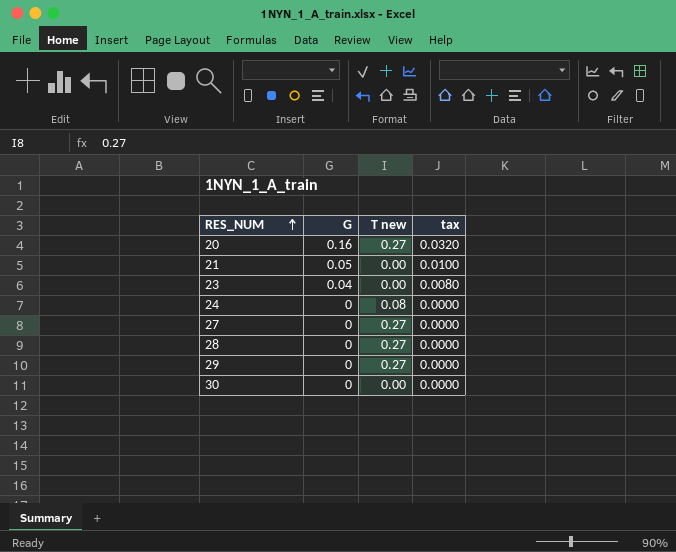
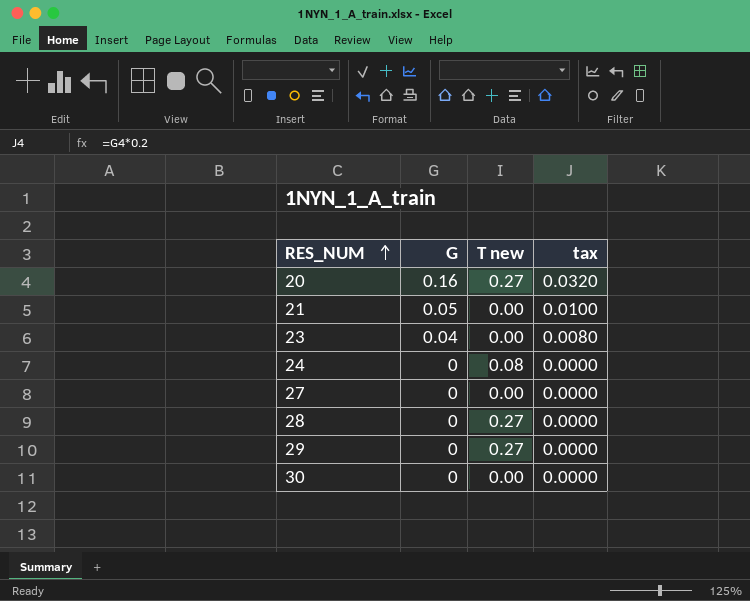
27 | T new: 0.27 -> 0.00

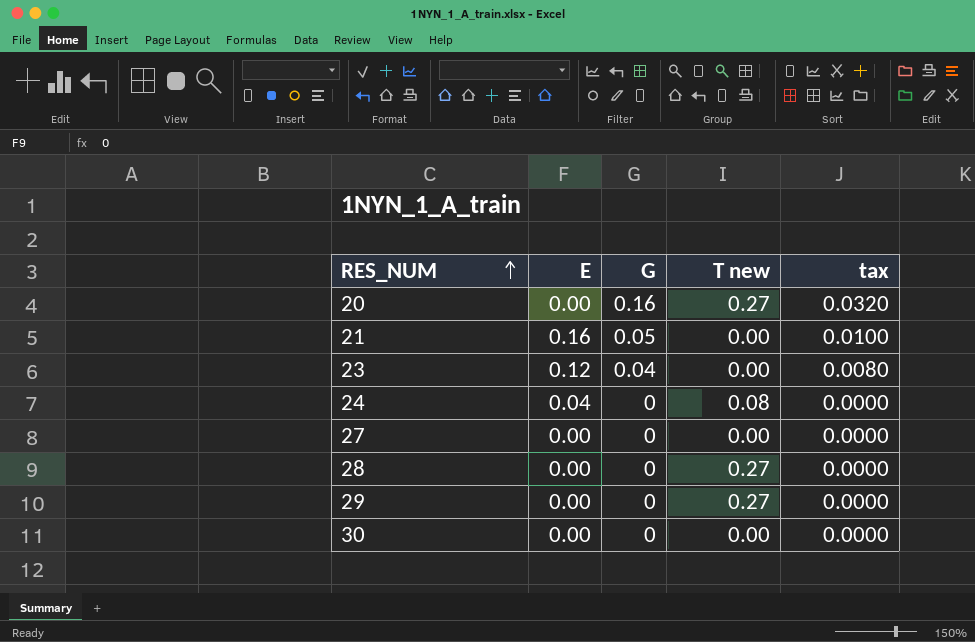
column E | position: none -> 2

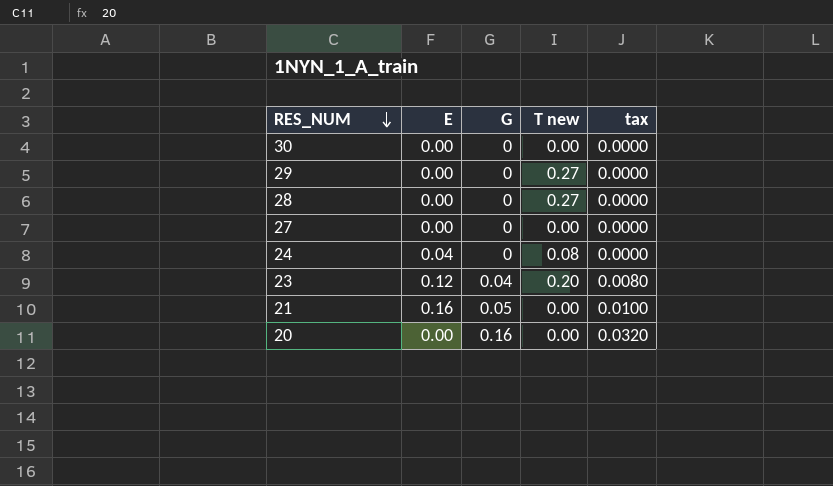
row order: RES_NUM ascending -> RES_NUM descending
23 | T new: 0.00 -> 0.20
20 | T new: 0.27 -> 0.00

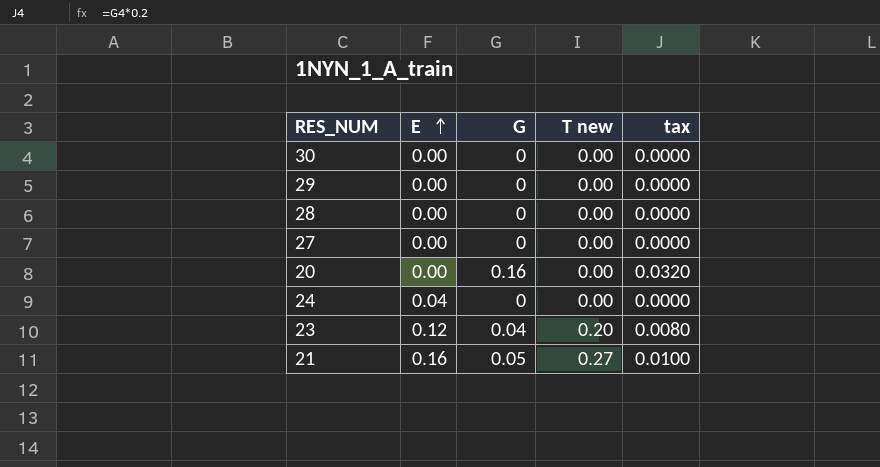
row order: RES_NUM descending -> E ascending
29 | T new: 0.27 -> 0.00
28 | T new: 0.27 -> 0.00
24 | T new: 0.08 -> 0.00
21 | T new: 0.00 -> 0.27

